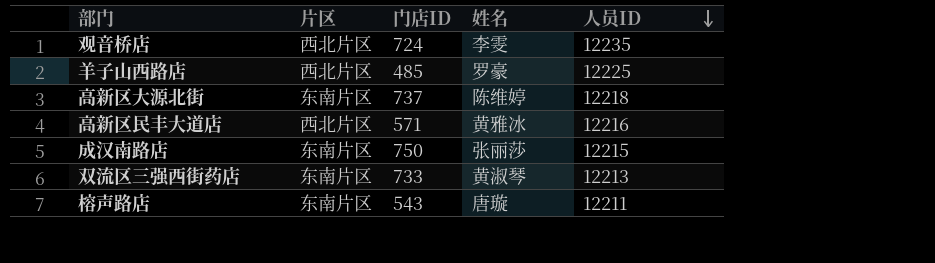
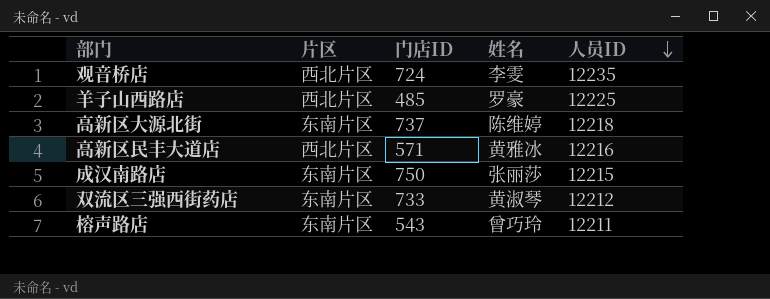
双流区三强西街药店 | 人员ID: 12213 -> 12212
榕声路店 | 姓名: 唐璇 -> 曾巧玲

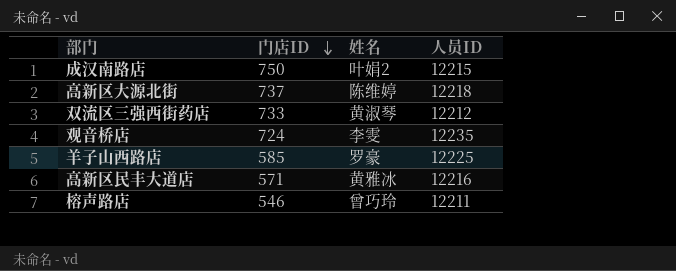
row order: 人员ID descending -> 门店ID descending
column 片区 | position: 2 -> none
成汉南路店 | 姓名: 张丽莎 -> 叶娟2
羊子山西路店 | 门店ID: 485 -> 585
榕声路店 | 门店ID: 543 -> 546

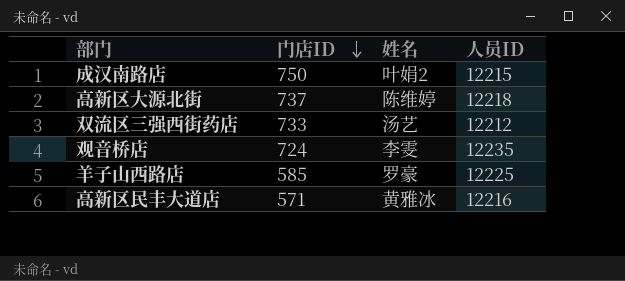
row 榕声路店: 546 | 曾巧玲 | 12211 -> none
双流区三强西街药店 | 姓名: 黄淑琴 -> 汤艺

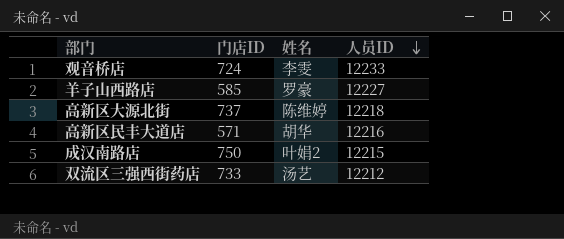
row order: 门店ID descending -> 人员ID descending
观音桥店 | 人员ID: 12235 -> 12233
羊子山西路店 | 人员ID: 12225 -> 12227
高新区民丰大道店 | 姓名: 黄雅冰 -> 胡华

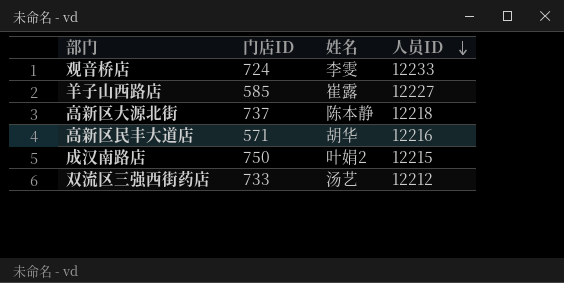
羊子山西路店 | 姓名: 罗豪 -> 崔露
高新区大源北街 | 姓名: 陈维婷 -> 陈本静

